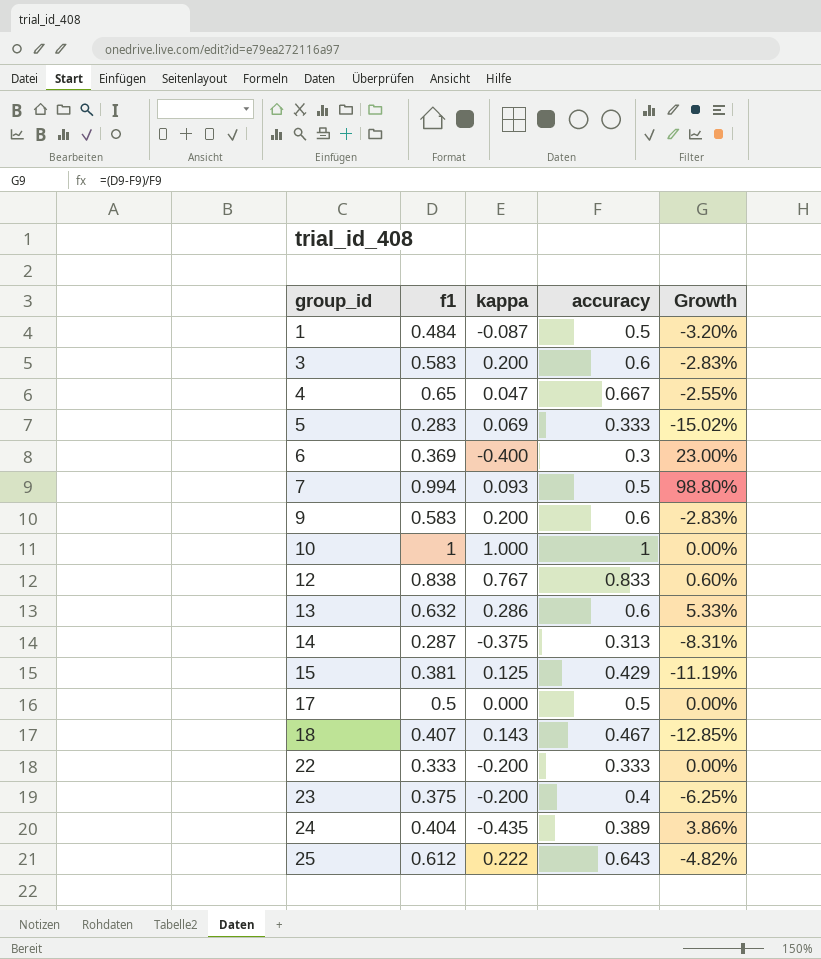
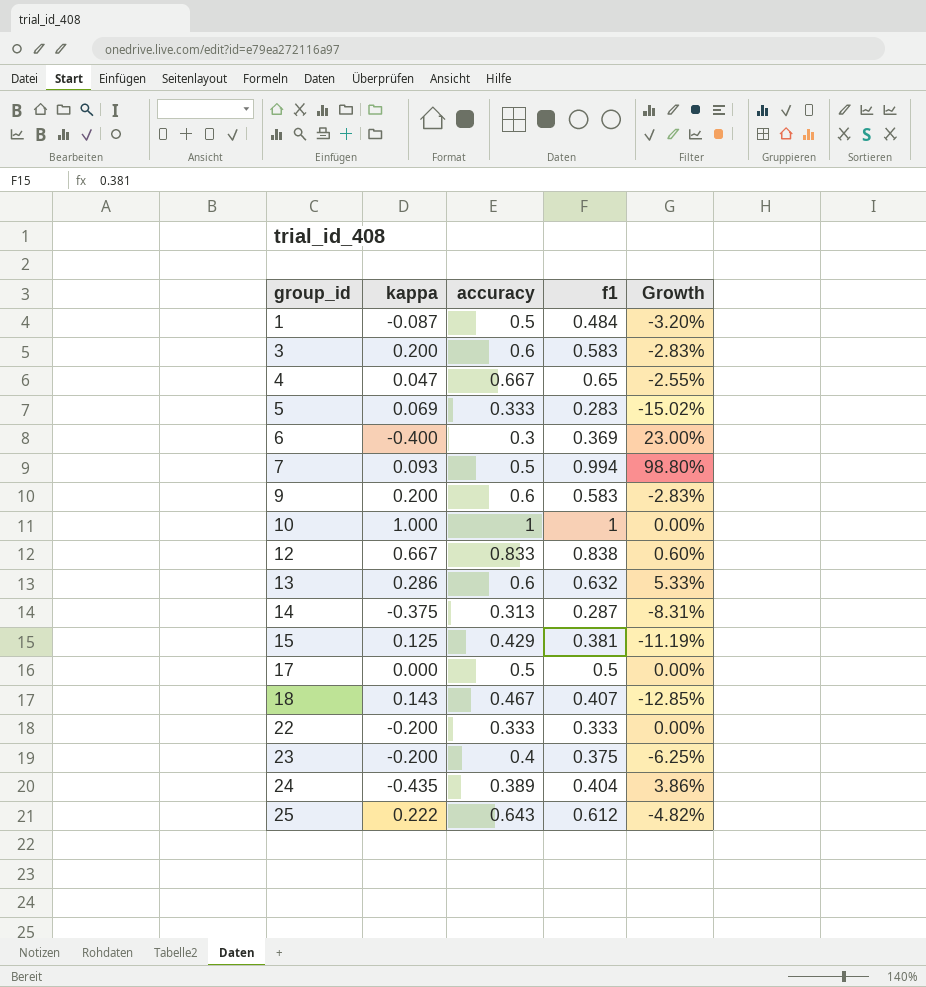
column f1 | position: 2 -> 4
12 | kappa: 0.767 -> 0.667

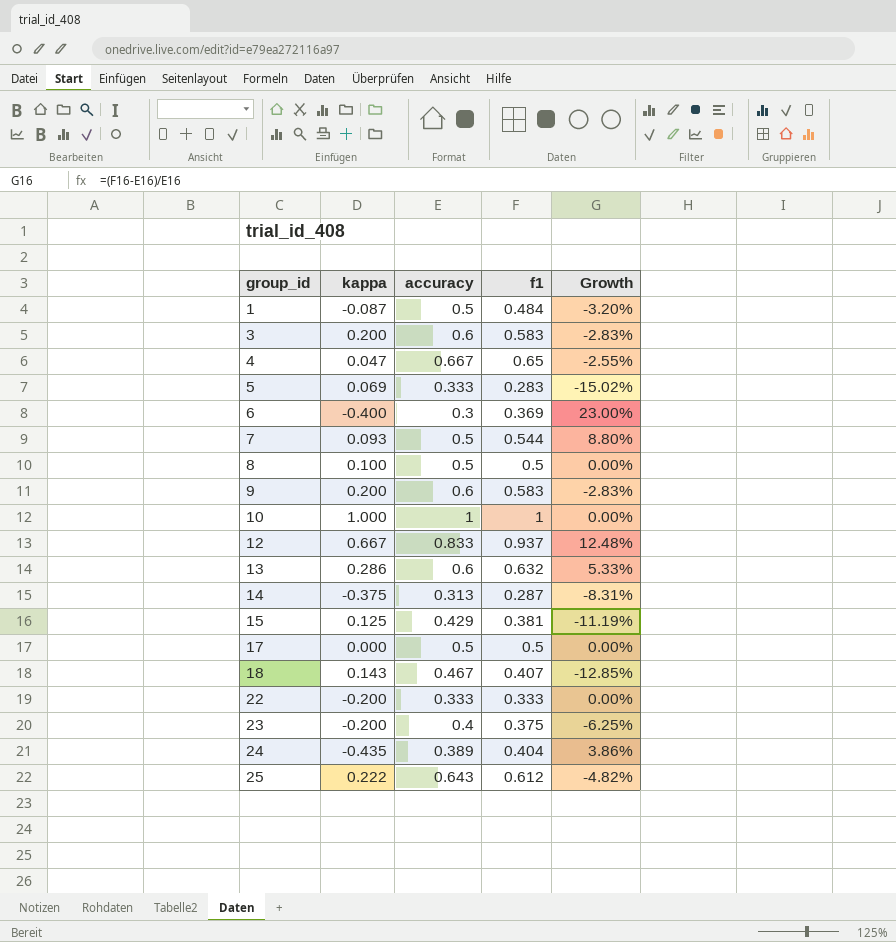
7 | f1: 0.994 -> 0.544
7 | Growth: 98.80% -> 8.80%
row 8: none -> 0.100 | 0.5 | 0.5 | 0.00%
12 | f1: 0.838 -> 0.937
12 | Growth: 0.60% -> 12.48%

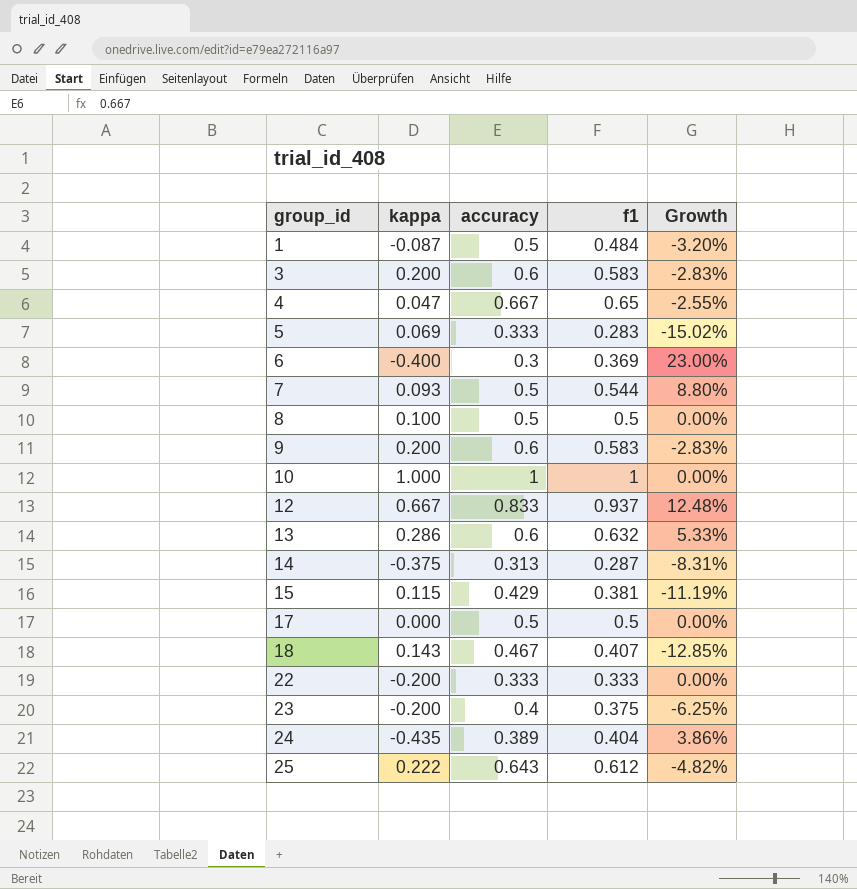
15 | kappa: 0.125 -> 0.115

